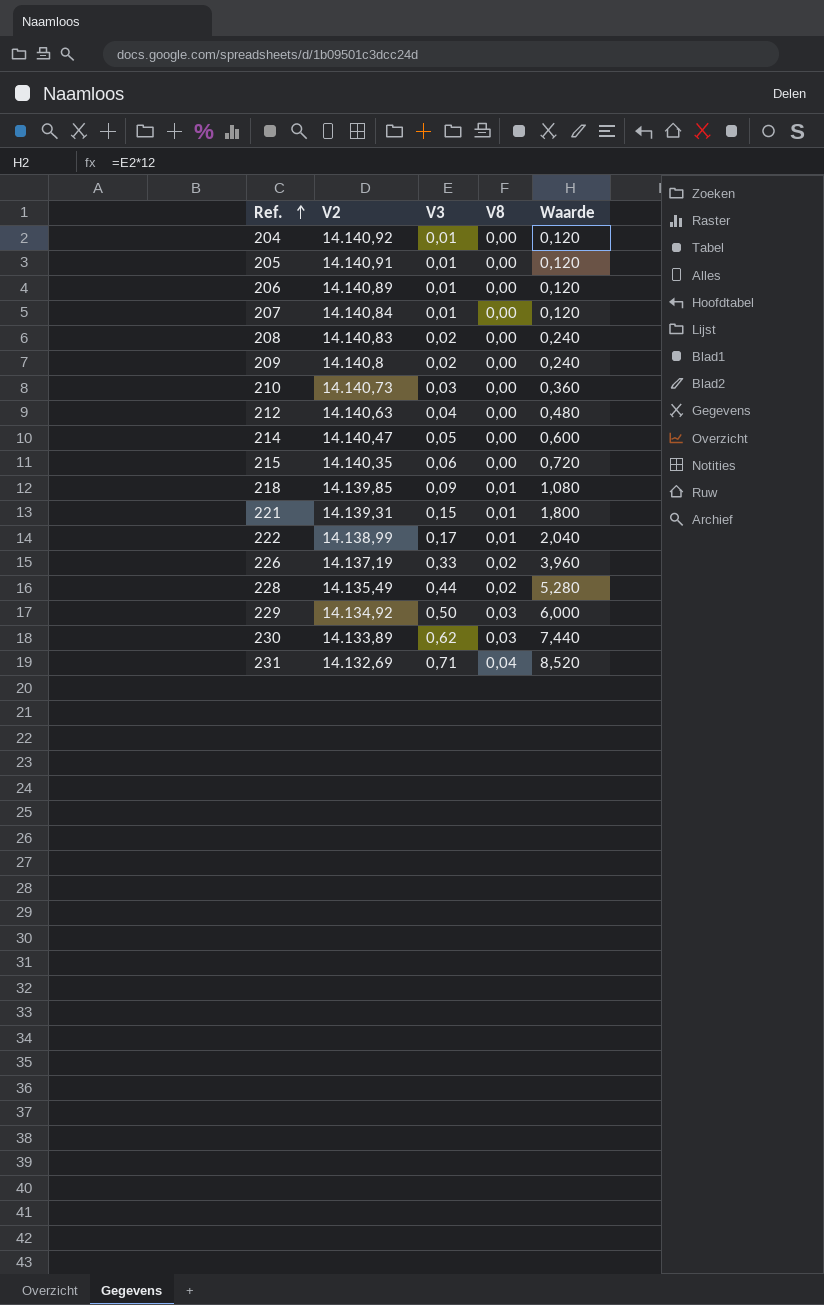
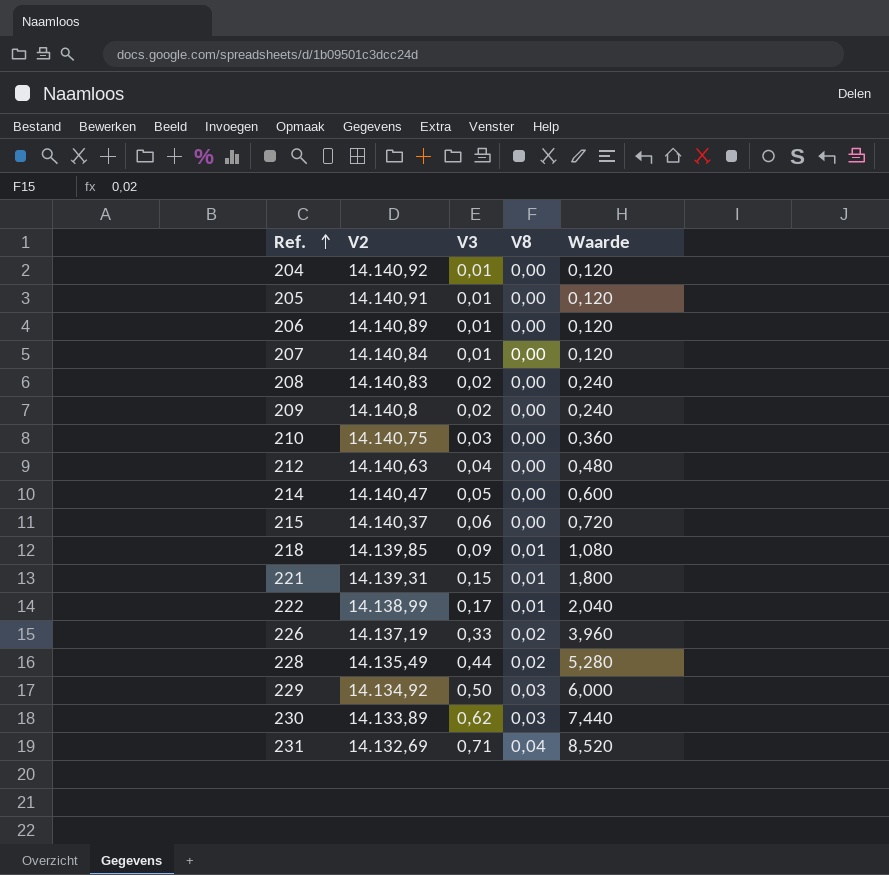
210 | V2: 14.140,73 -> 14.140,75
215 | V2: 14.140,35 -> 14.140,37

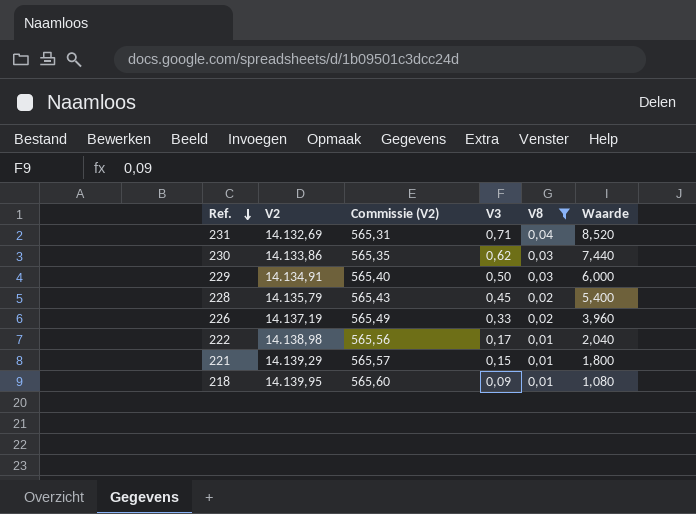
filter: none -> V8 != 0,00
row order: Ref. ascending -> Ref. descending
column Commissie (V2) | formula: none -> [V2] * 0,04
230 | V2: 14.133,89 -> 14.133,86
229 | V2: 14.134,92 -> 14.134,91
228 | V2: 14.135,49 -> 14.135,79
228 | V3: 0,44 -> 0,45
228 | Waarde: 5,280 -> 5,400
222 | V2: 14.138,99 -> 14.138,98
221 | V2: 14.139,31 -> 14.139,29
218 | V2: 14.139,85 -> 14.139,95

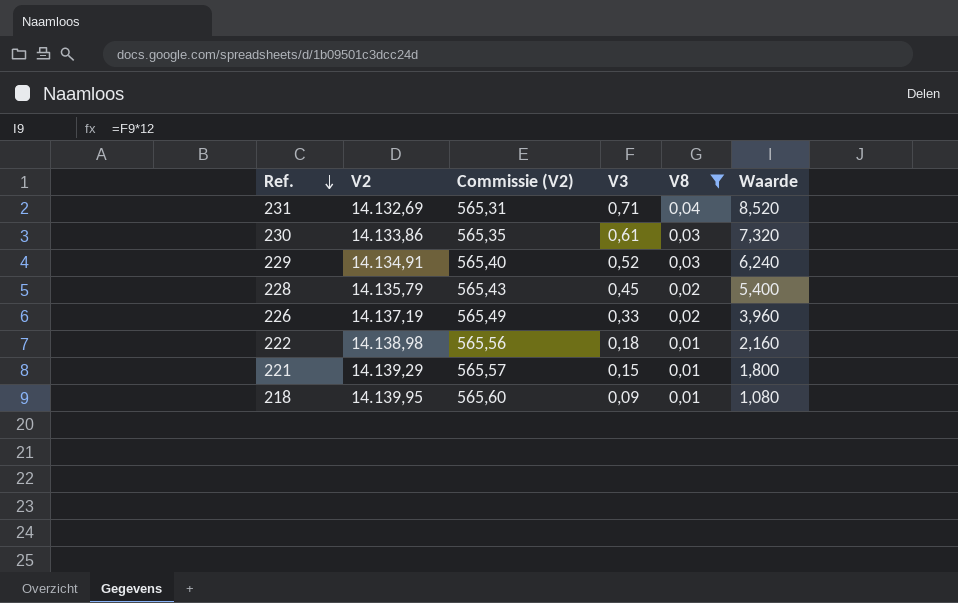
230 | V3: 0,62 -> 0,61
230 | Waarde: 7,440 -> 7,320
229 | V3: 0,50 -> 0,52
229 | Waarde: 6,000 -> 6,240
222 | V3: 0,17 -> 0,18
222 | Waarde: 2,040 -> 2,160

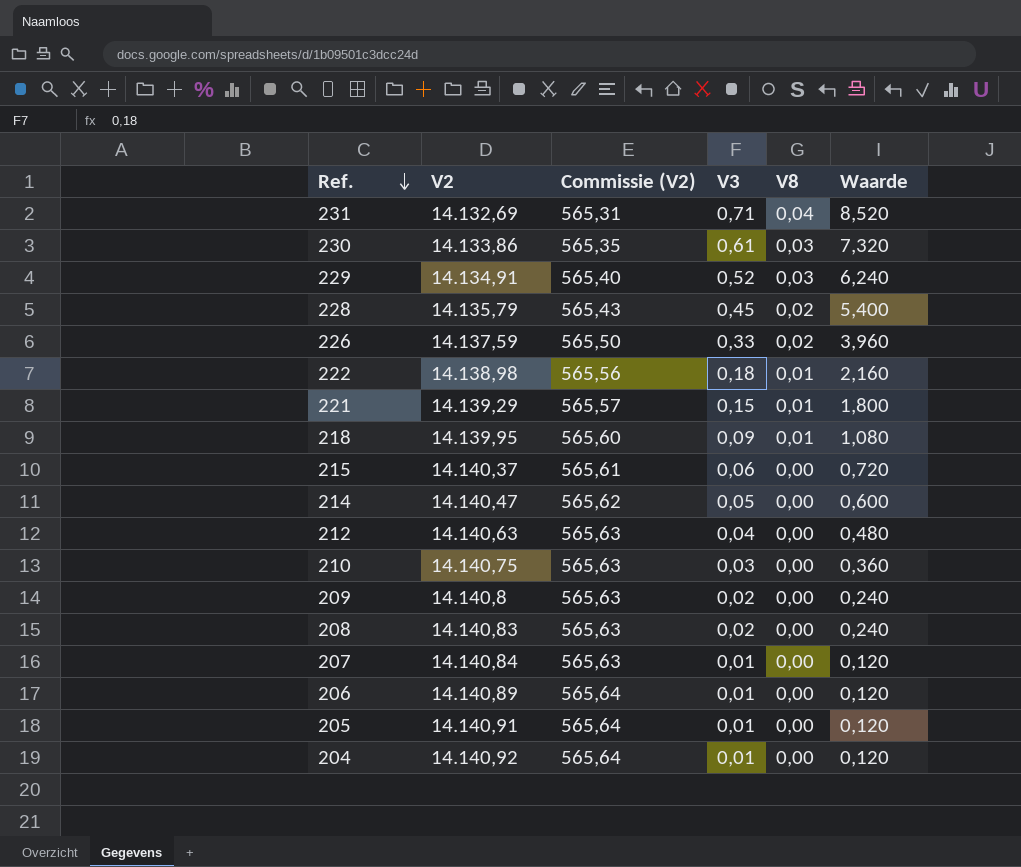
filter: V8 != 0,00 -> none
226 | V2: 14.137,19 -> 14.137,59
226 | Commissie (V2): 565,49 -> 565,50

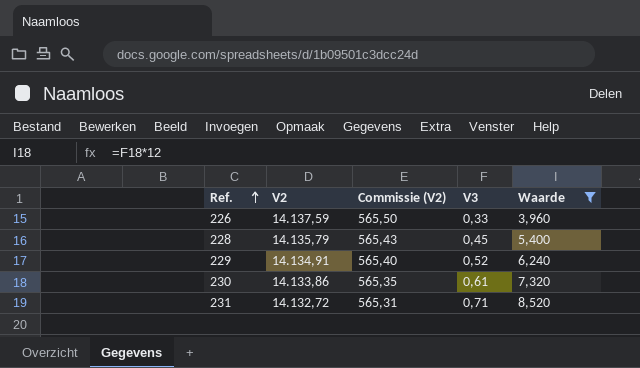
filter: none -> Waarde >= 3,960
row order: Ref. descending -> Ref. ascending
column V8 | position: 5 -> none
231 | V2: 14.132,69 -> 14.132,72

